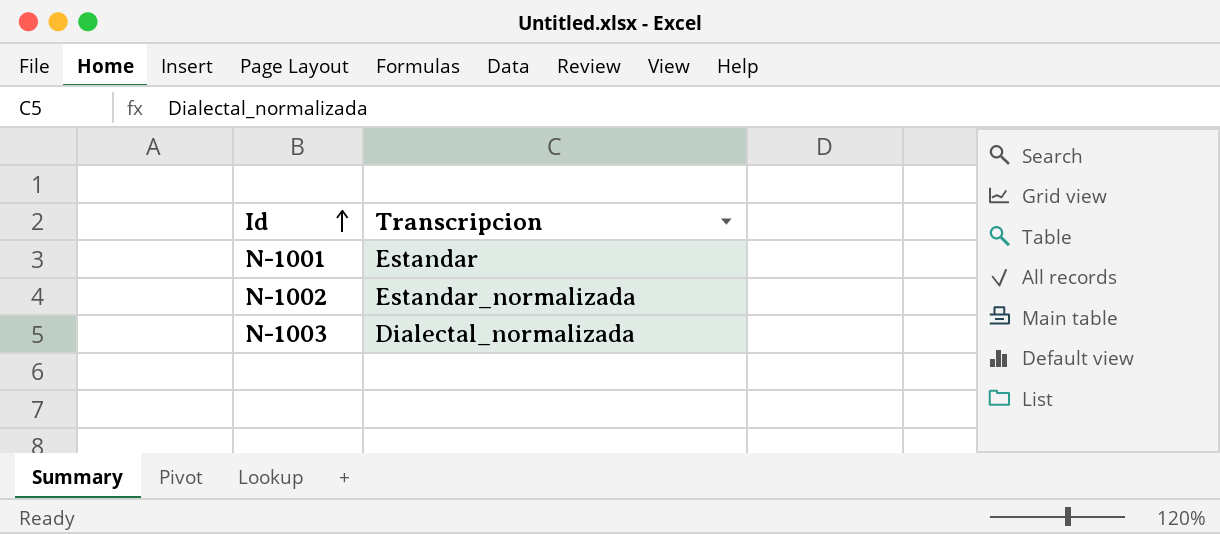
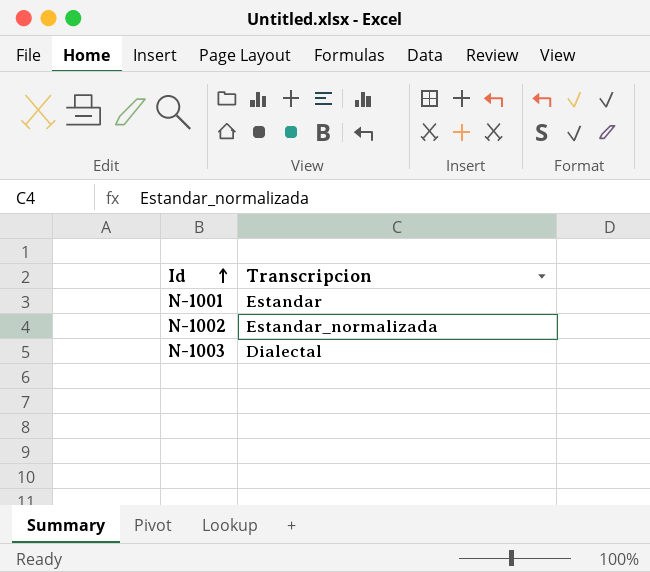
N-1003 | Transcripcion: Dialectal_normalizada -> Dialectal

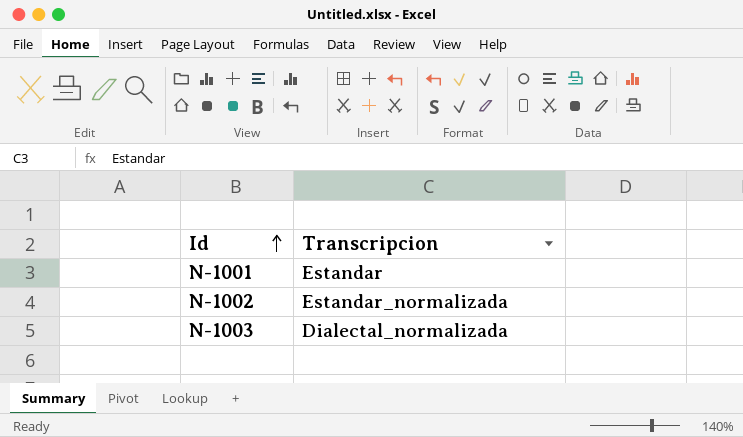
N-1003 | Transcripcion: Dialectal -> Dialectal_normalizada

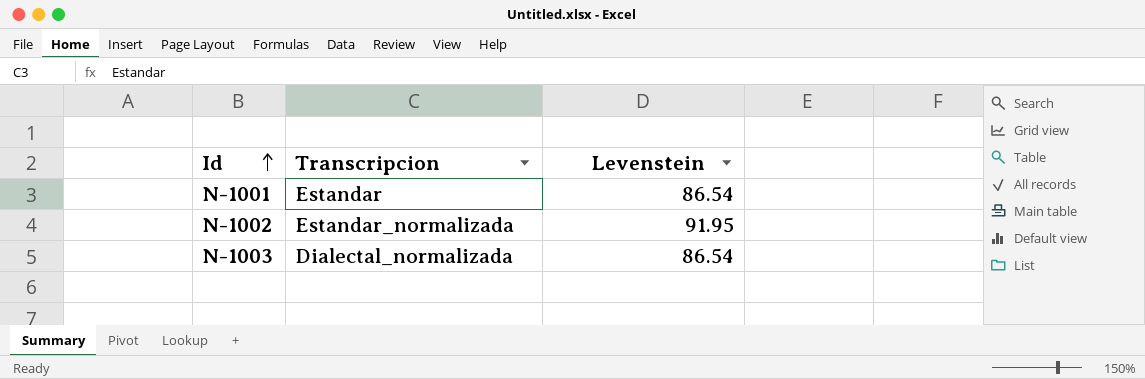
column Levenstein | position: none -> 3

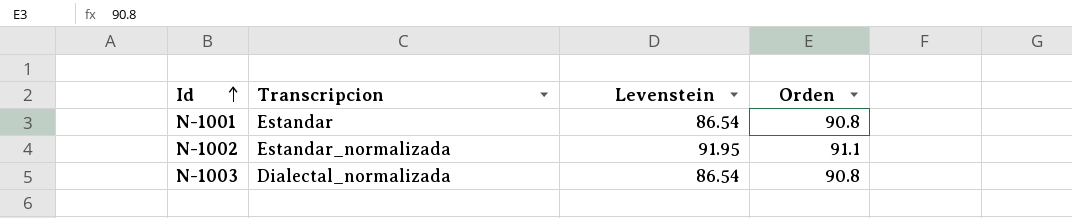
column Orden | position: none -> 4

